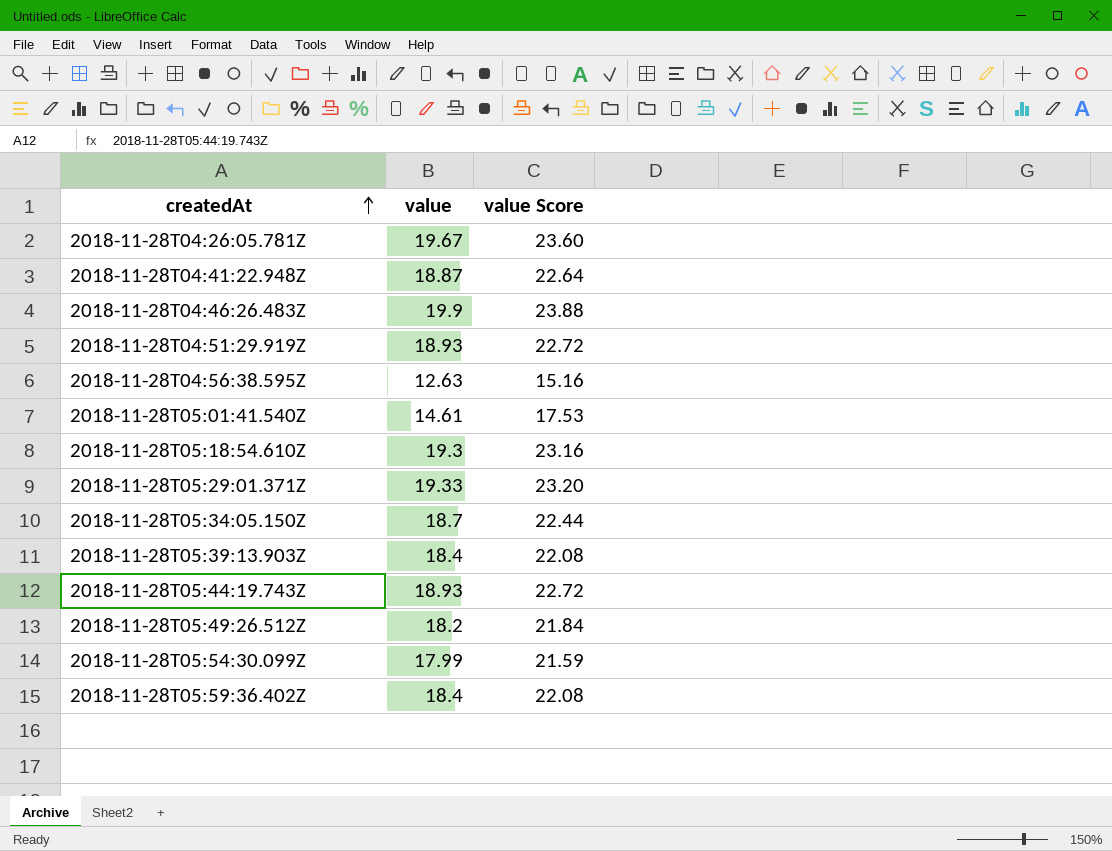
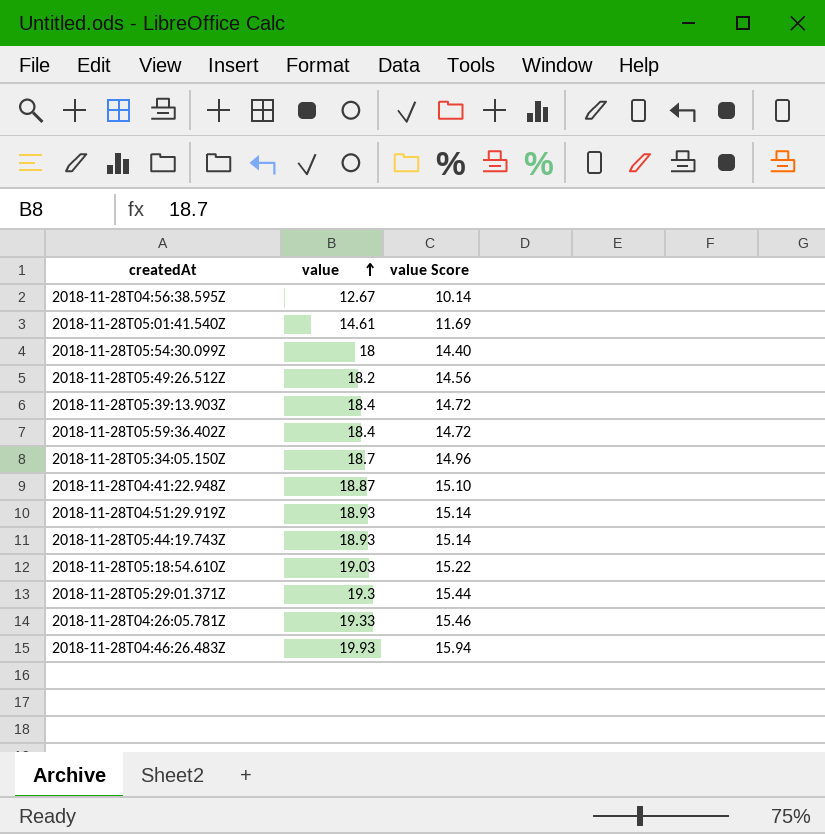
row order: createdAt ascending -> value ascending
column value Score | formula: [value] * 1.2 -> [value] * 0.8
2018-11-28T04:56:38.595Z | value: 12.63 -> 12.67
2018-11-28T05:54:30.099Z | value: 17.99 -> 18
2018-11-28T05:18:54.610Z | value: 19.3 -> 19.03
2018-11-28T05:29:01.371Z | value: 19.33 -> 19.3
2018-11-28T04:26:05.781Z | value: 19.67 -> 19.33
2018-11-28T04:46:26.483Z | value: 19.9 -> 19.93

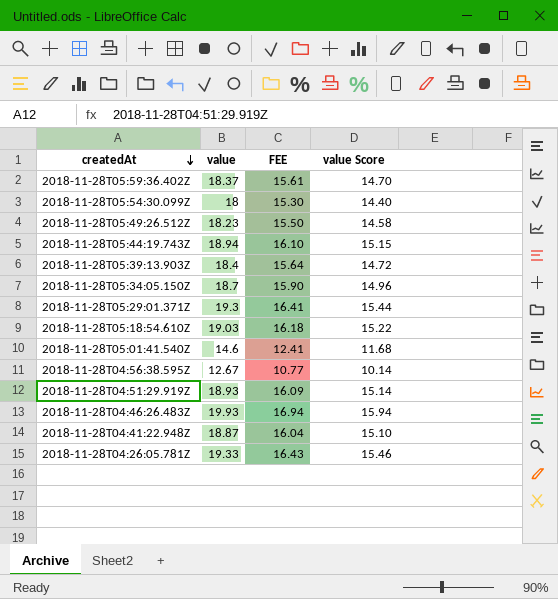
row order: value ascending -> createdAt descending
column FEE | formula: none -> [value] * 0.85
2018-11-28T05:59:36.402Z | value: 18.4 -> 18.37
2018-11-28T05:59:36.402Z | value Score: 14.72 -> 14.70
2018-11-28T05:49:26.512Z | value: 18.2 -> 18.23
2018-11-28T05:49:26.512Z | value Score: 14.56 -> 14.58
2018-11-28T05:44:19.743Z | value: 18.93 -> 18.94
2018-11-28T05:44:19.743Z | value Score: 15.14 -> 15.15
2018-11-28T05:01:41.540Z | value: 14.61 -> 14.6
2018-11-28T05:01:41.540Z | value Score: 11.69 -> 11.68

